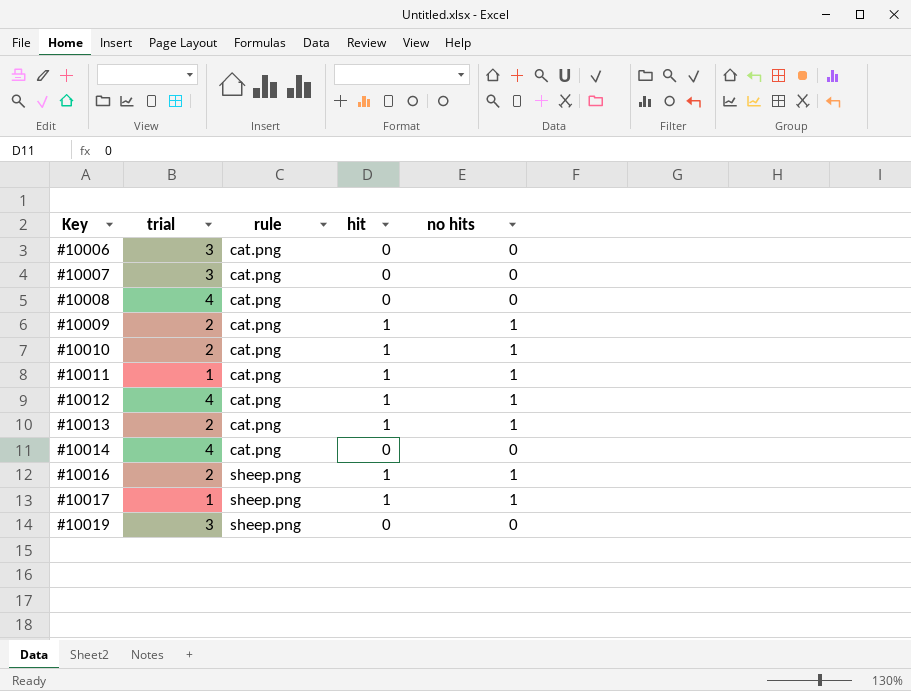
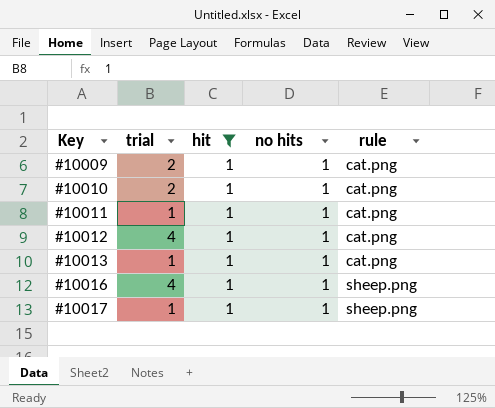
filter: none -> hit = 1
column rule | position: 3 -> 5
#10013 | trial: 2 -> 1
#10016 | trial: 2 -> 4

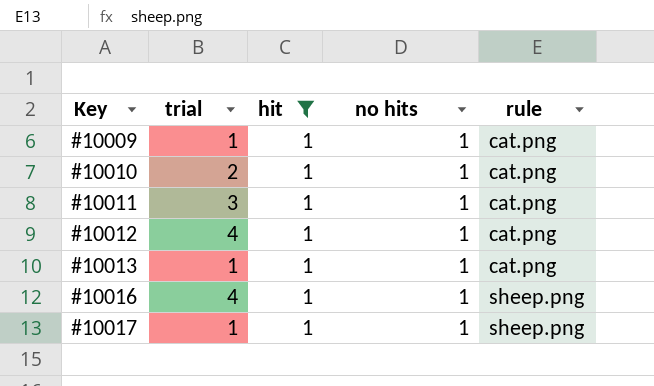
#10009 | trial: 2 -> 1
#10011 | trial: 1 -> 3

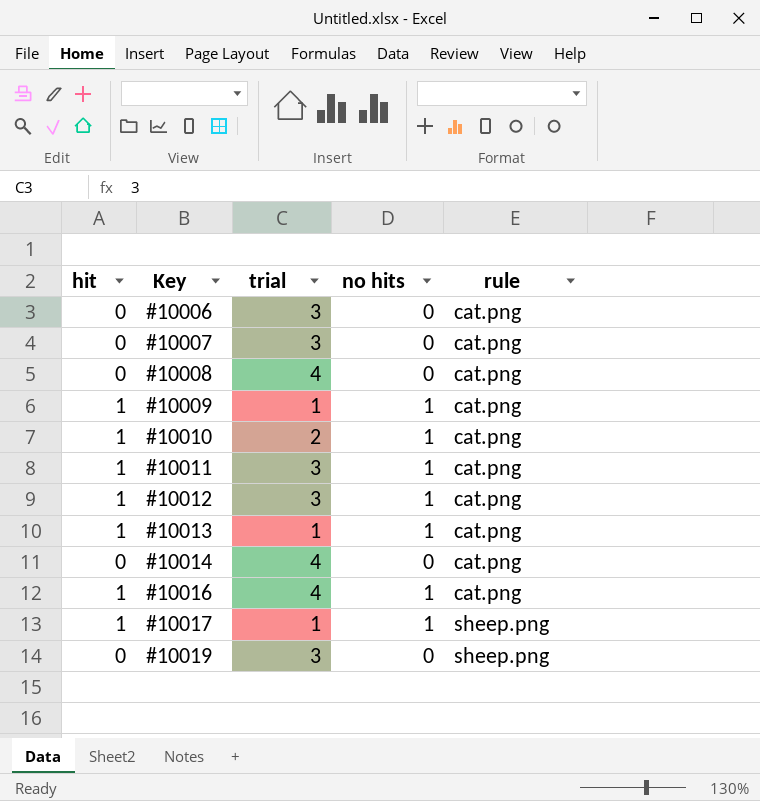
filter: hit = 1 -> none
column hit | position: 3 -> 1
#10012 | trial: 4 -> 3
#10016 | rule: sheep.png -> cat.png

